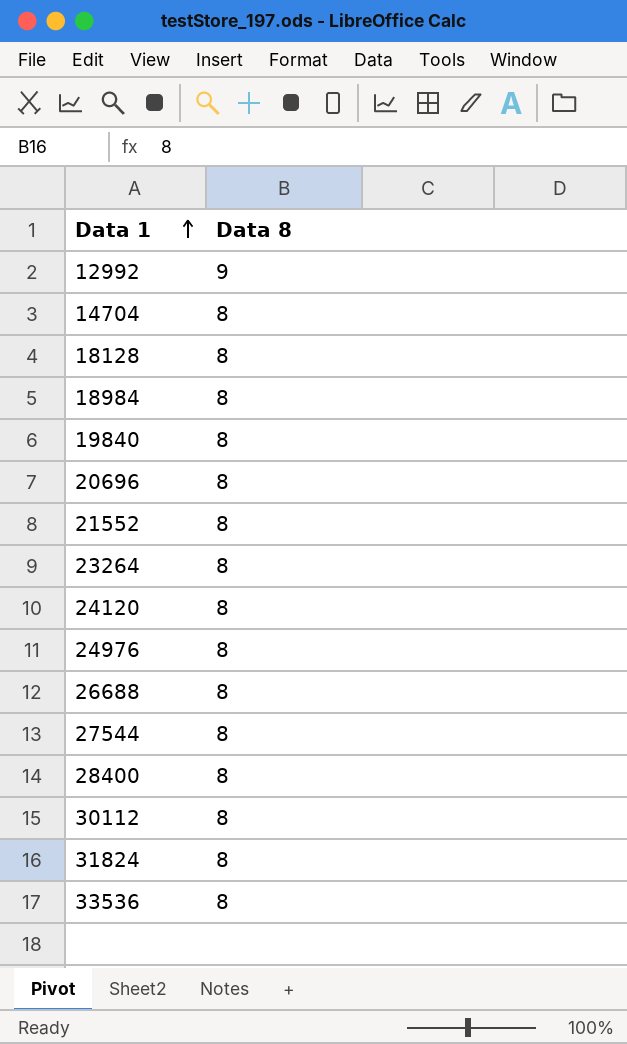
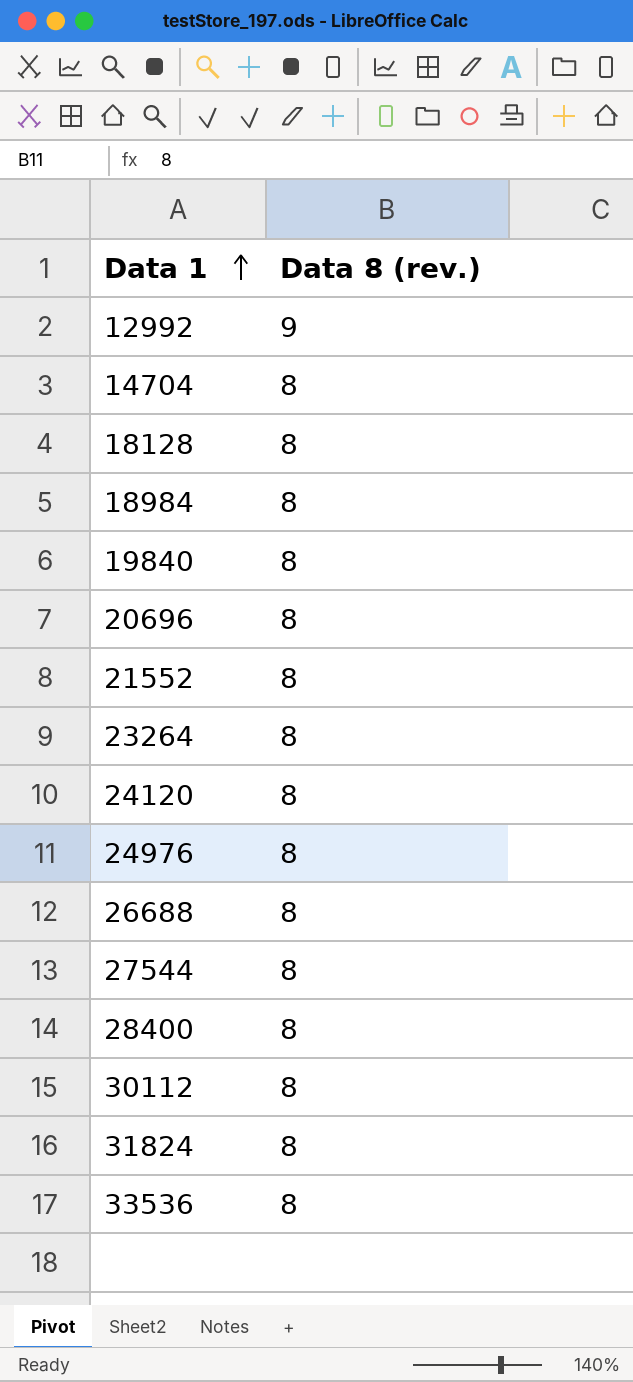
column name: Data 8 -> Data 8 (rev.)

